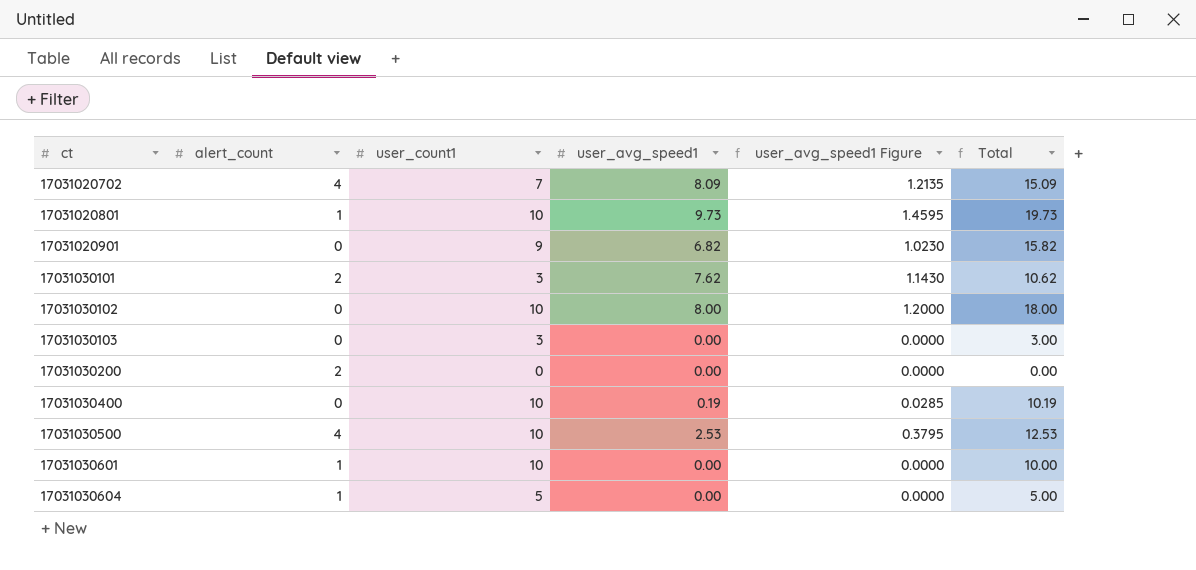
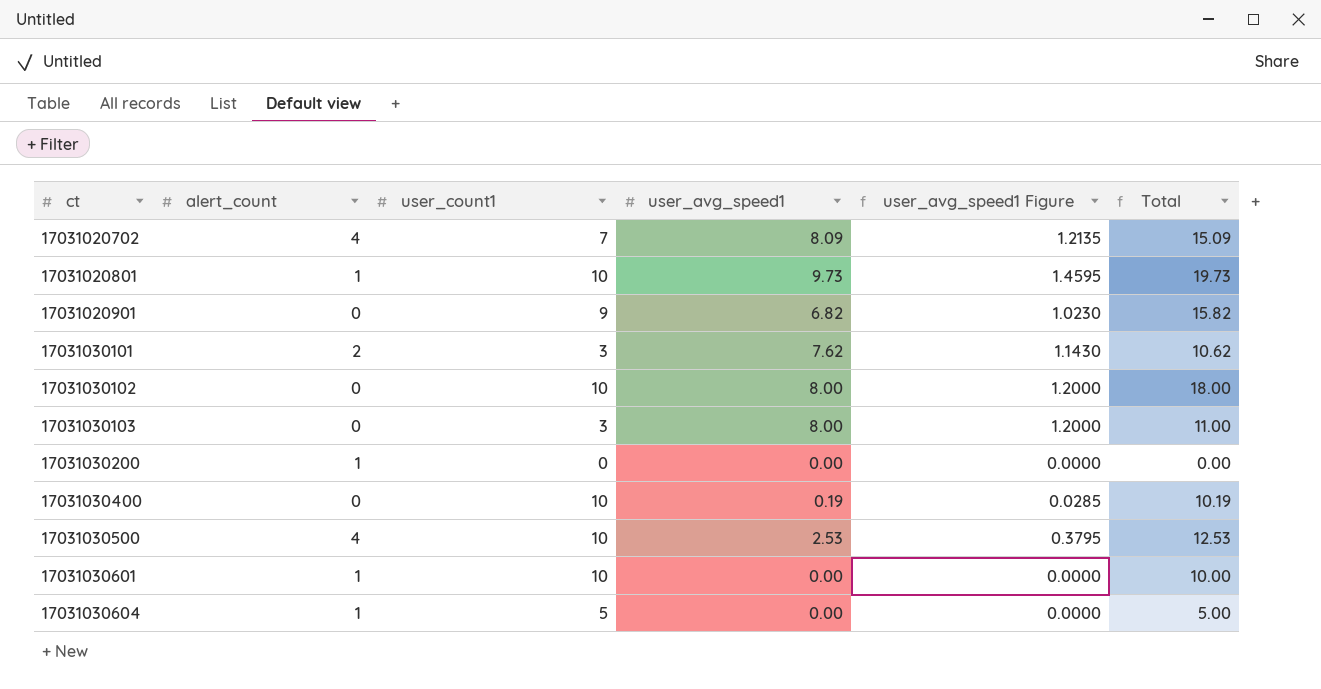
17031030103 | user_avg_speed1: 0.00 -> 8.00
17031030103 | user_avg_speed1 Figure: 0.0000 -> 1.2000
17031030103 | Total: 3.00 -> 11.00
17031030200 | alert_count: 2 -> 1

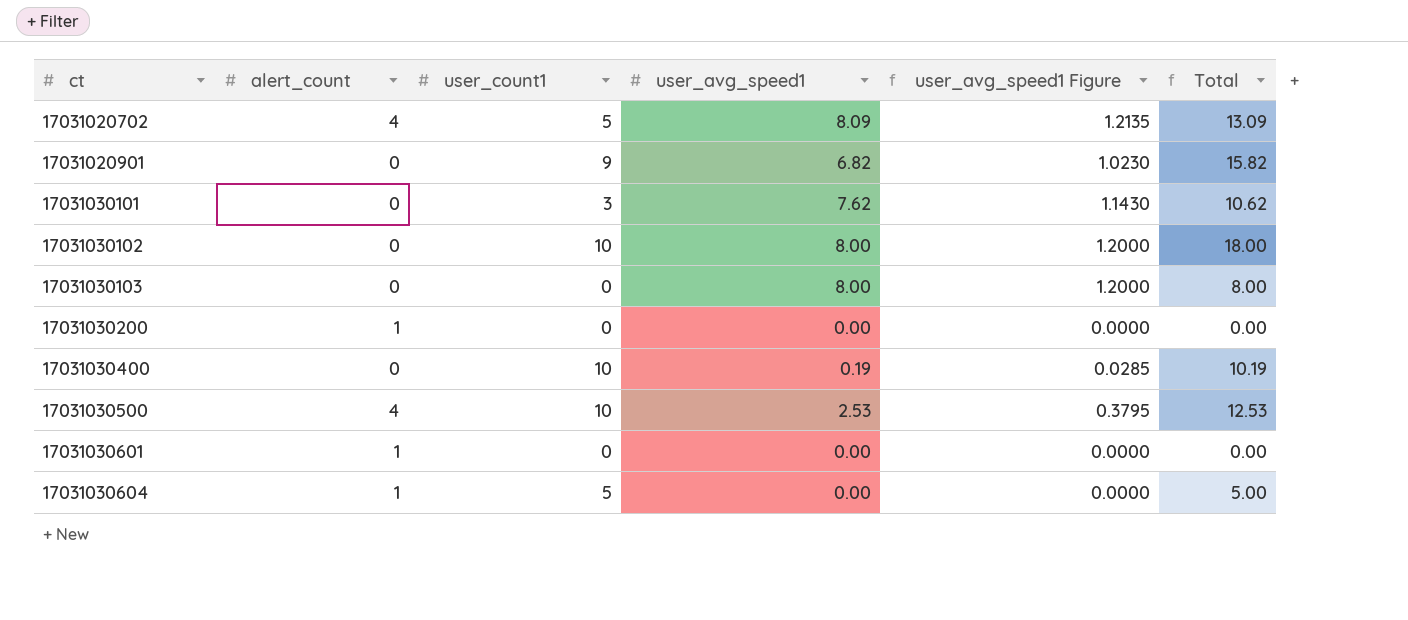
row 17031020801: 1 | 10 | 9.73 | 1.4595 | 19.73 -> none
17031020702 | user_count1: 7 -> 5
17031020702 | Total: 15.09 -> 13.09
17031030101 | alert_count: 2 -> 0
17031030103 | user_count1: 3 -> 0
17031030103 | Total: 11.00 -> 8.00
17031030601 | user_count1: 10 -> 0
17031030601 | Total: 10.00 -> 0.00

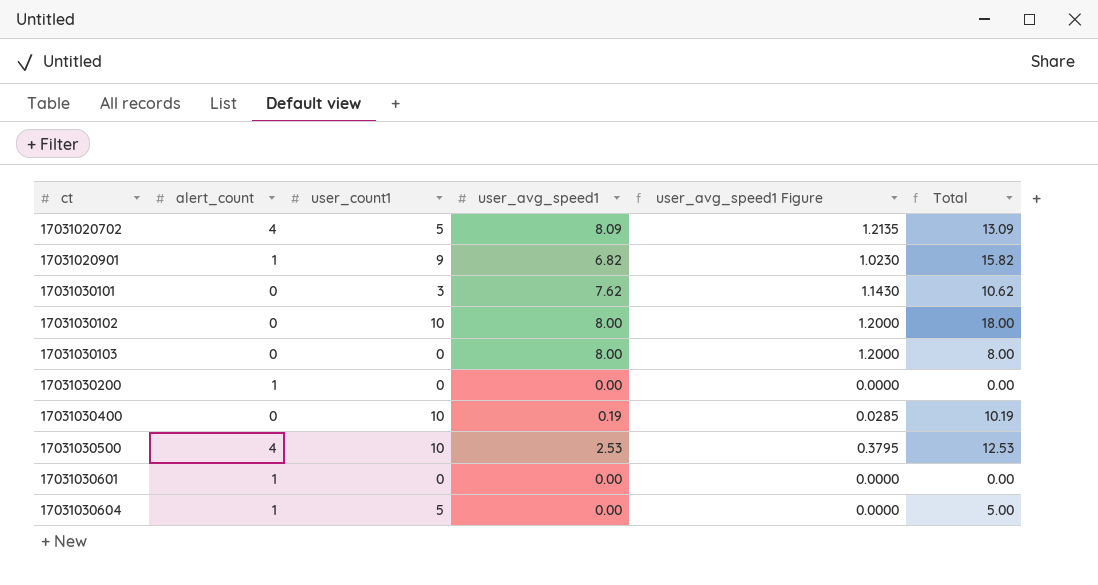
17031020901 | alert_count: 0 -> 1

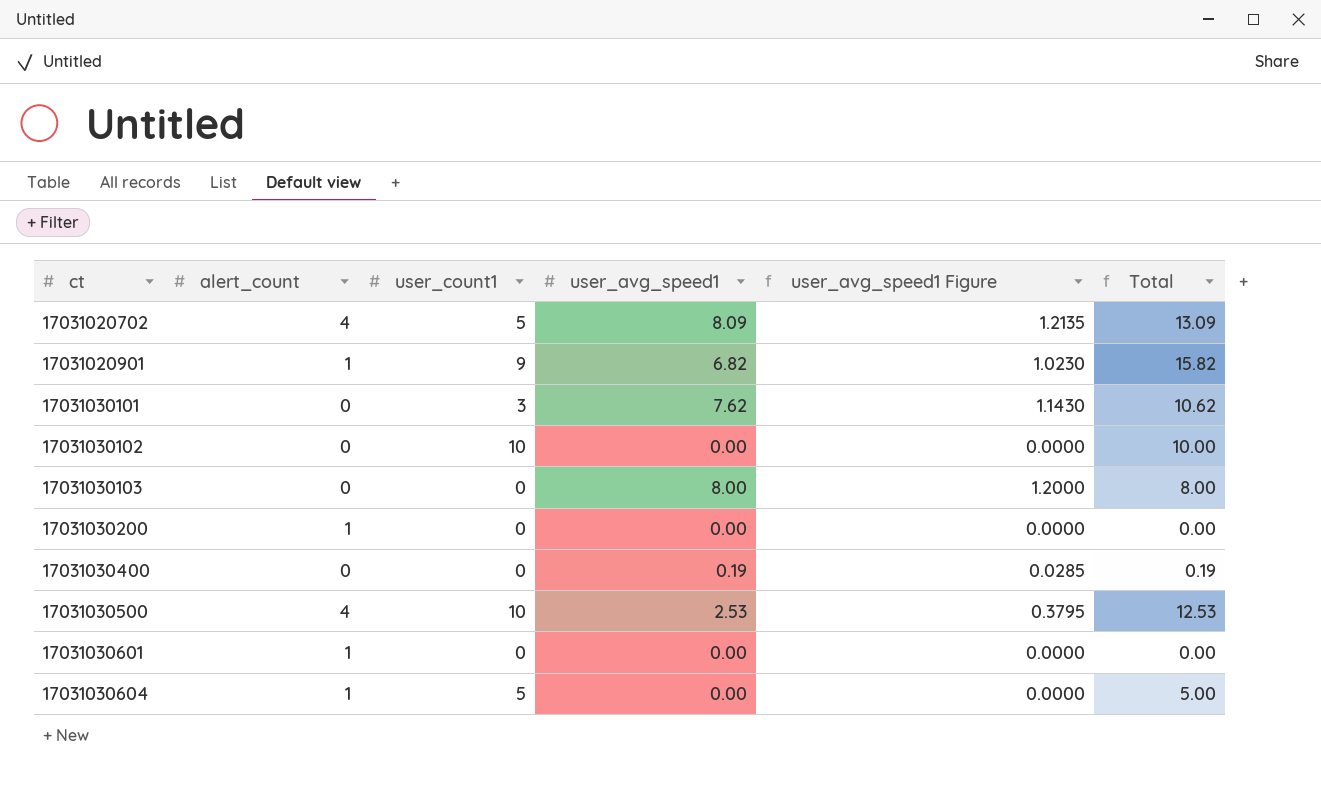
17031030102 | user_avg_speed1: 8.00 -> 0.00
17031030102 | user_avg_speed1 Figure: 1.2000 -> 0.0000
17031030102 | Total: 18.00 -> 10.00
17031030400 | user_count1: 10 -> 0
17031030400 | Total: 10.19 -> 0.19

